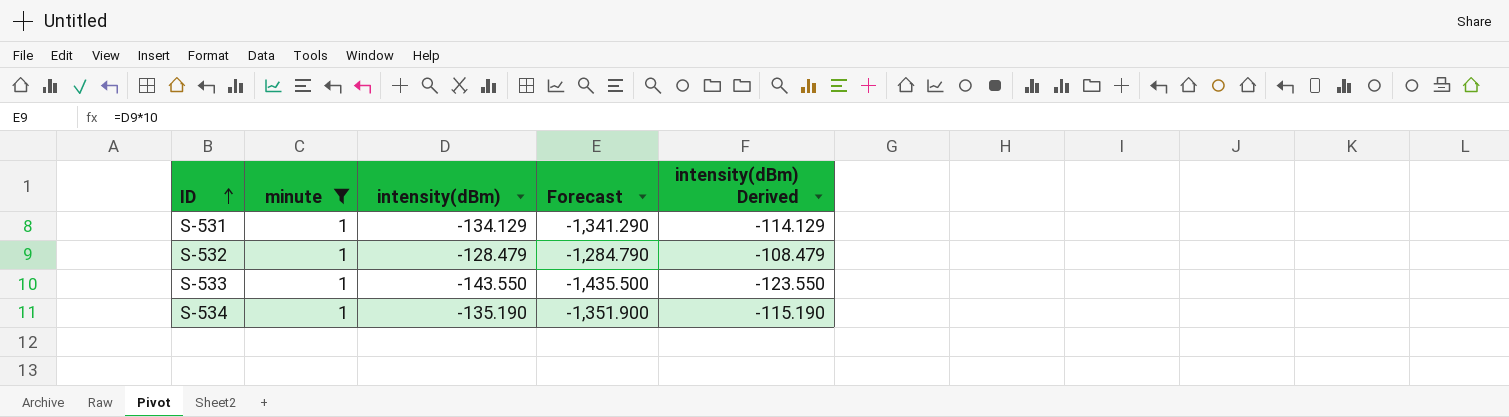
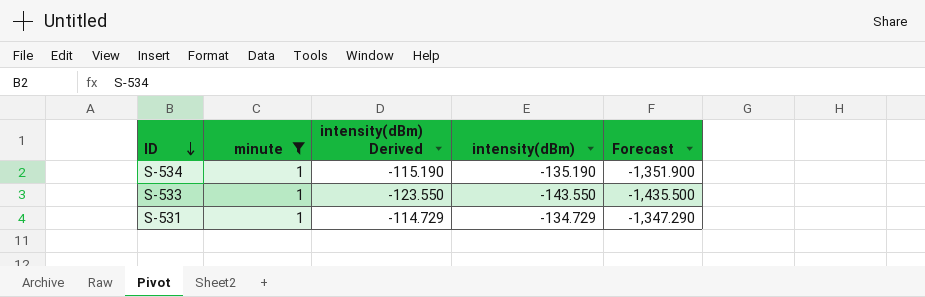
row order: ID ascending -> ID descending
column intensity(dBm) Derived | position: 5 -> 3
row S-532: 1 | -128.479 | -1,284.790 | -108.479 -> none
S-531 | intensity(dBm) Derived: -114.129 -> -114.729
S-531 | intensity(dBm): -134.129 -> -134.729
S-531 | Forecast: -1,341.290 -> -1,347.290

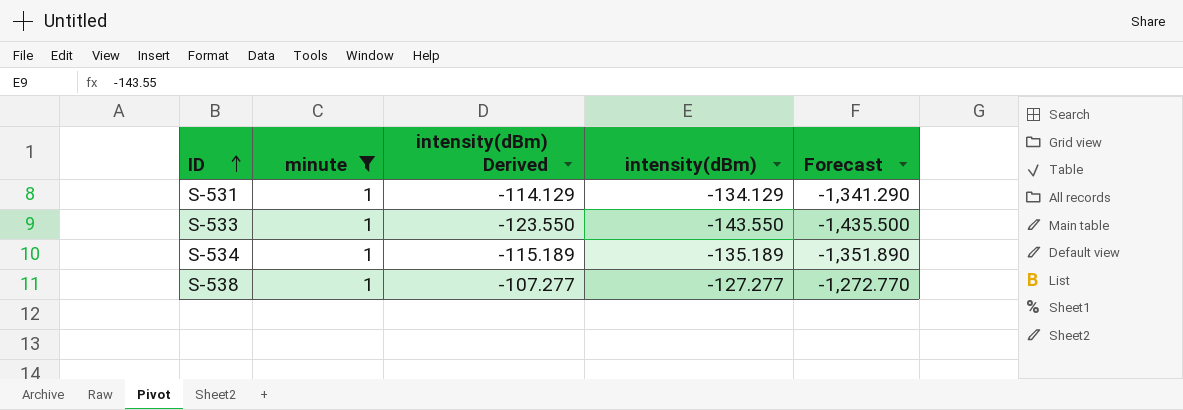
row order: ID descending -> ID ascending
S-531 | intensity(dBm) Derived: -114.729 -> -114.129
S-531 | intensity(dBm): -134.729 -> -134.129
S-531 | Forecast: -1,347.290 -> -1,341.290
S-534 | intensity(dBm) Derived: -115.190 -> -115.189
S-534 | intensity(dBm): -135.190 -> -135.189
S-534 | Forecast: -1,351.900 -> -1,351.890
row S-538: none -> 1 | -107.277 | -127.277 | -1,272.770

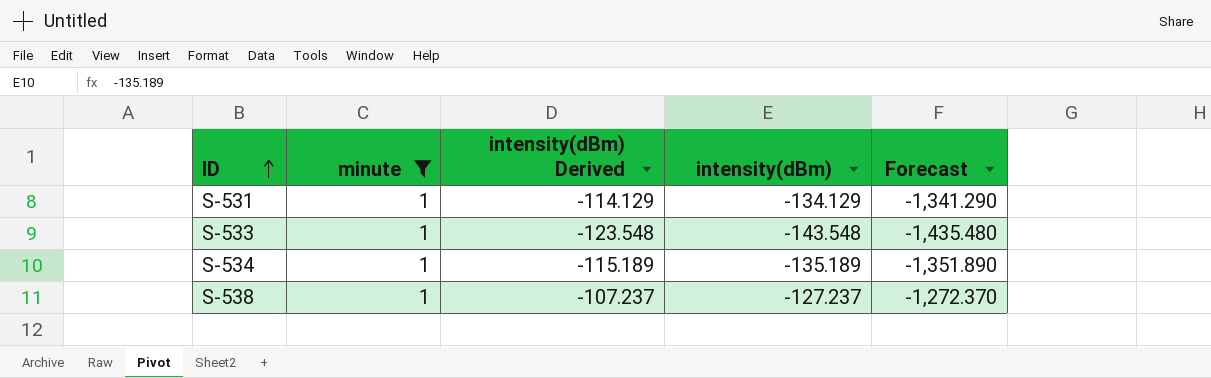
S-533 | intensity(dBm) Derived: -123.550 -> -123.548
S-533 | intensity(dBm): -143.550 -> -143.548
S-533 | Forecast: -1,435.500 -> -1,435.480
S-538 | intensity(dBm) Derived: -107.277 -> -107.237
S-538 | intensity(dBm): -127.277 -> -127.237
S-538 | Forecast: -1,272.770 -> -1,272.370

